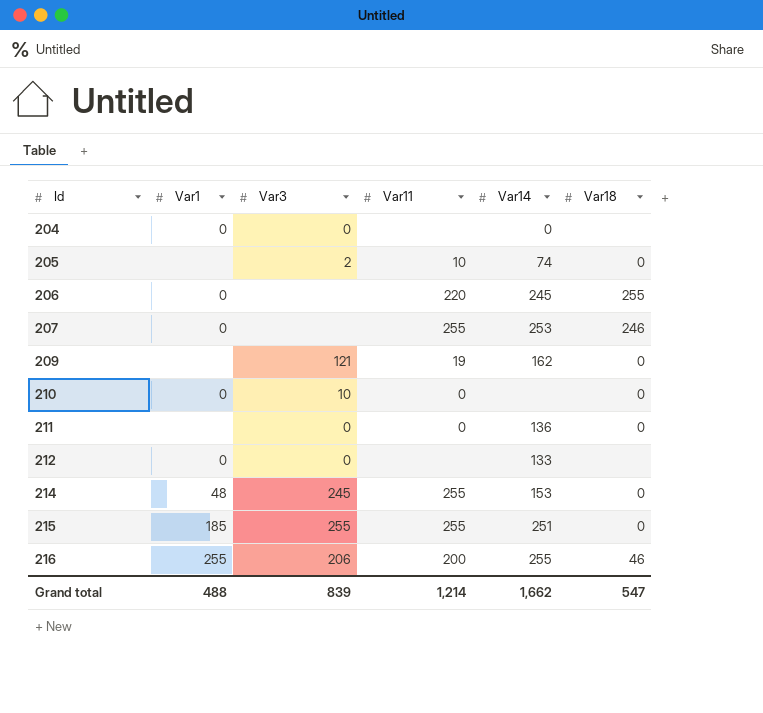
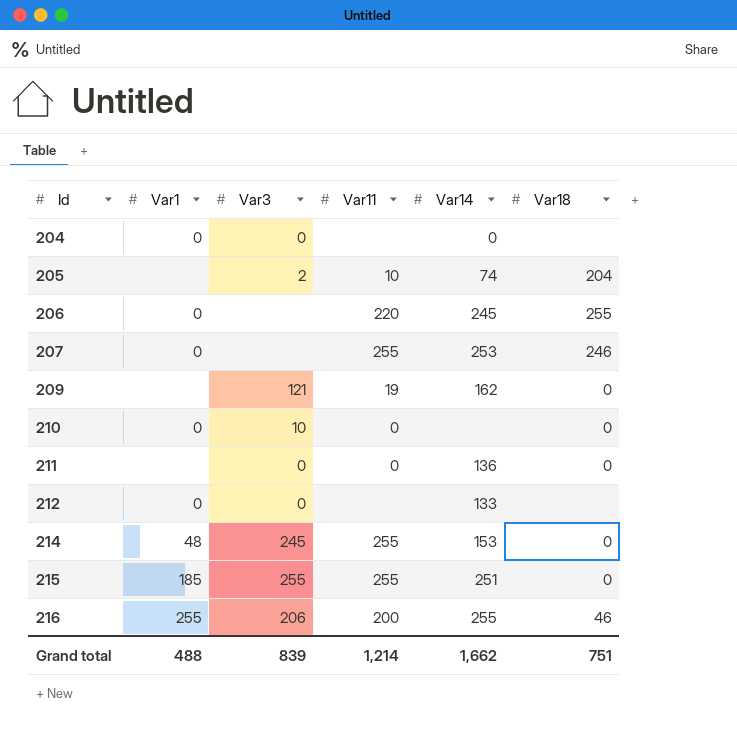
205 | Var18: 0 -> 204
Grand total | Var18: 547 -> 751

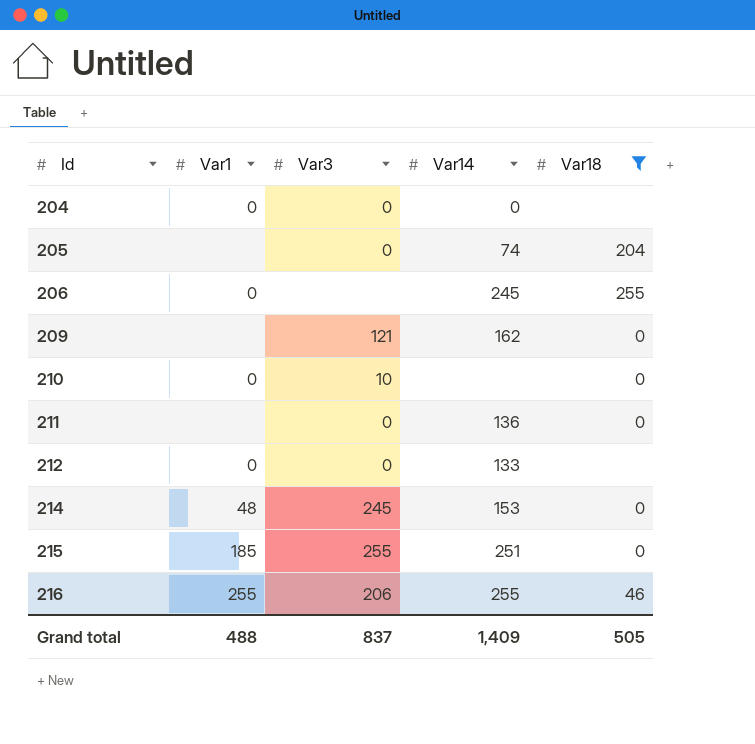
filter: none -> Var18 != 246
column Var11 | position: 4 -> none
205 | Var3: 2 -> 0
Grand total | Var3: 839 -> 837
Grand total | Var14: 1,662 -> 1,409
Grand total | Var18: 751 -> 505

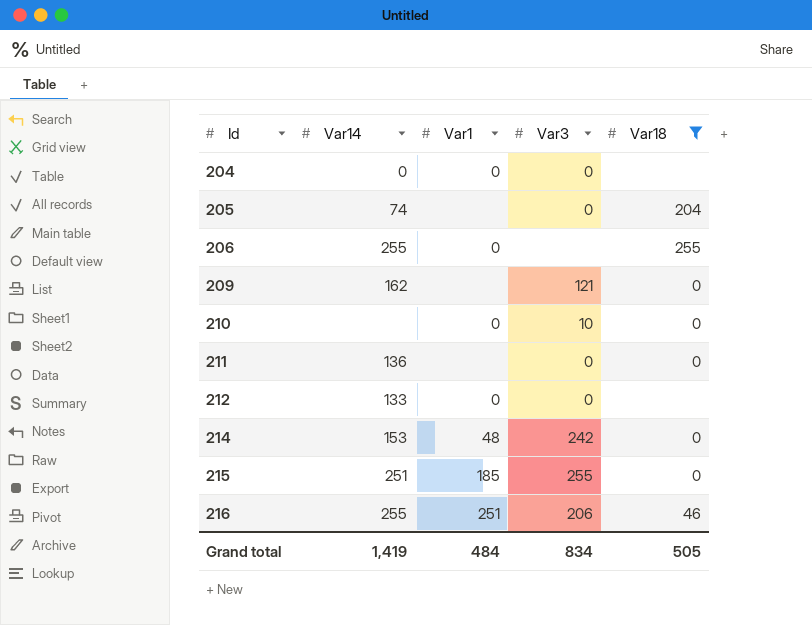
column Var14 | position: 4 -> 2
206 | Var14: 245 -> 255
214 | Var3: 245 -> 242
216 | Var1: 255 -> 251
Grand total | Var14: 1,409 -> 1,419
Grand total | Var1: 488 -> 484
Grand total | Var3: 837 -> 834

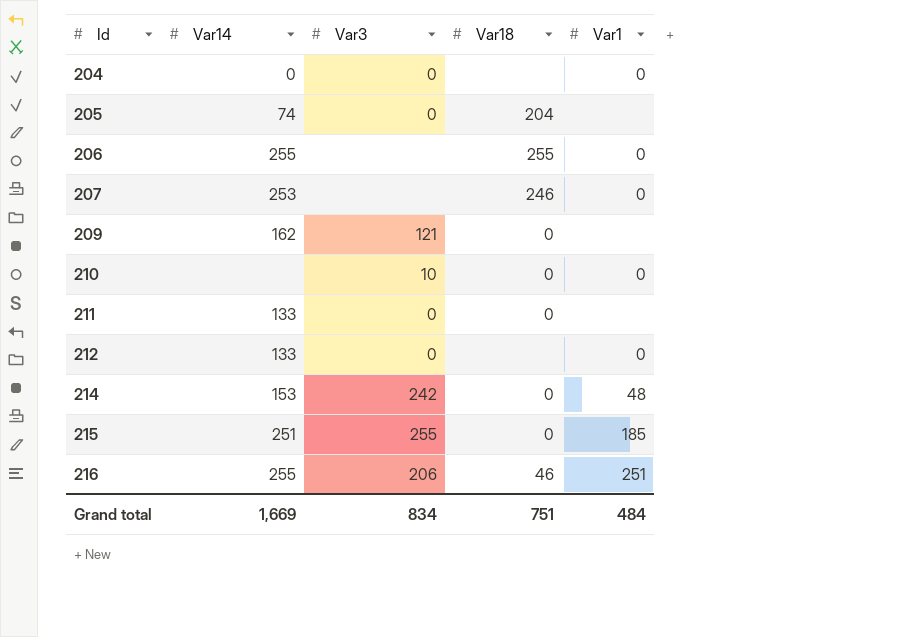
filter: Var18 != 246 -> none
column Var1 | position: 3 -> 5
211 | Var14: 136 -> 133
Grand total | Var14: 1,419 -> 1,669
Grand total | Var18: 505 -> 751

